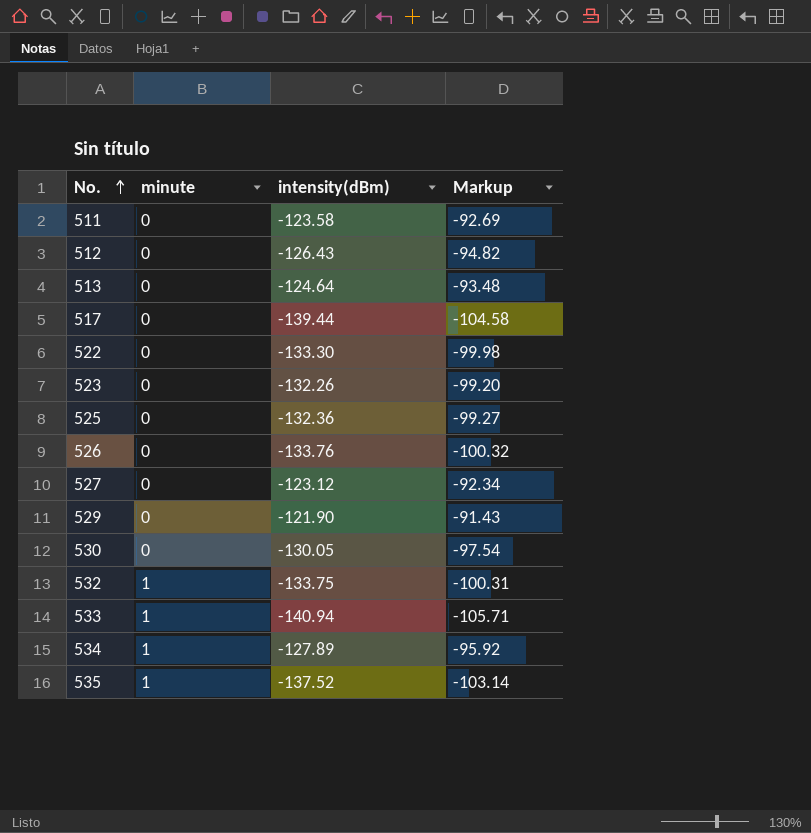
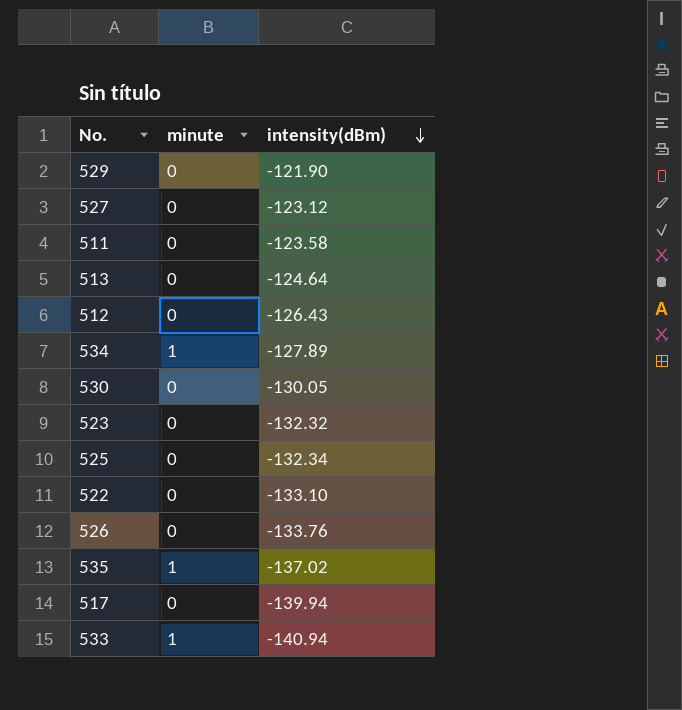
row order: No. ascending -> intensity(dBm) descending
column Markup | formula: [intensity(dBm)] * 0.75 -> none
row 532: 1 | -133.75 | -100.31 -> none
523 | intensity(dBm): -132.26 -> -132.32
525 | intensity(dBm): -132.36 -> -132.34
522 | intensity(dBm): -133.30 -> -133.10
535 | intensity(dBm): -137.52 -> -137.02
517 | intensity(dBm): -139.44 -> -139.94

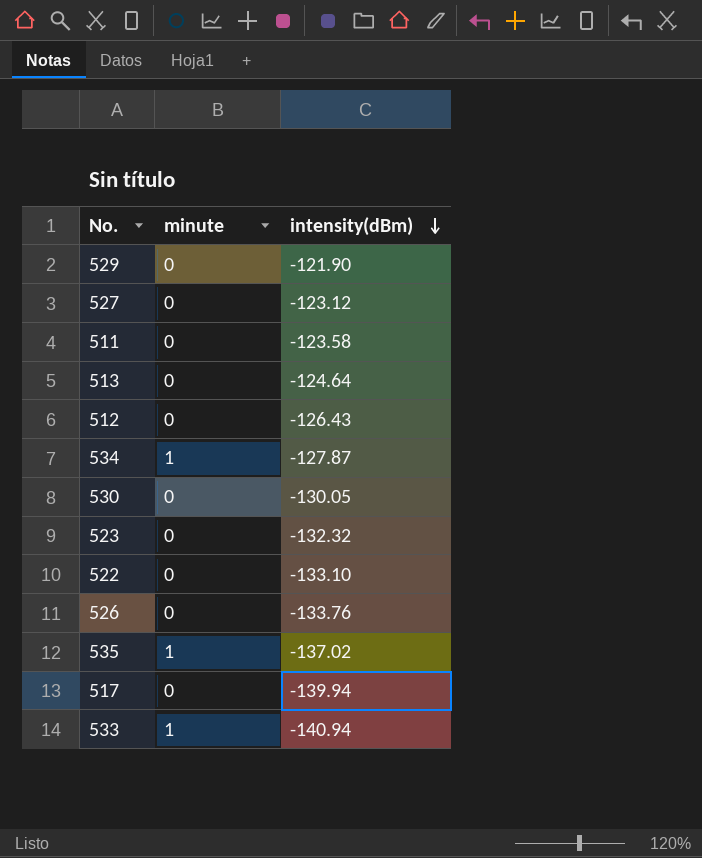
row 525: 0 | -132.34 -> none
534 | intensity(dBm): -127.89 -> -127.87

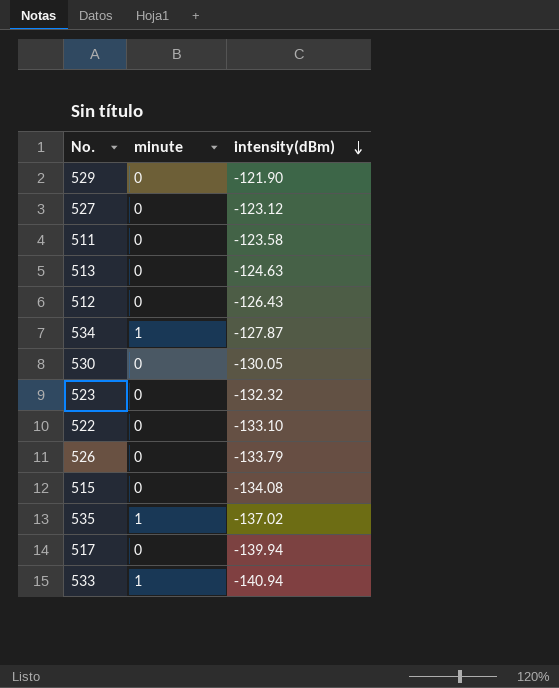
513 | intensity(dBm): -124.64 -> -124.63
526 | intensity(dBm): -133.76 -> -133.79
row 515: none -> 0 | -134.08

